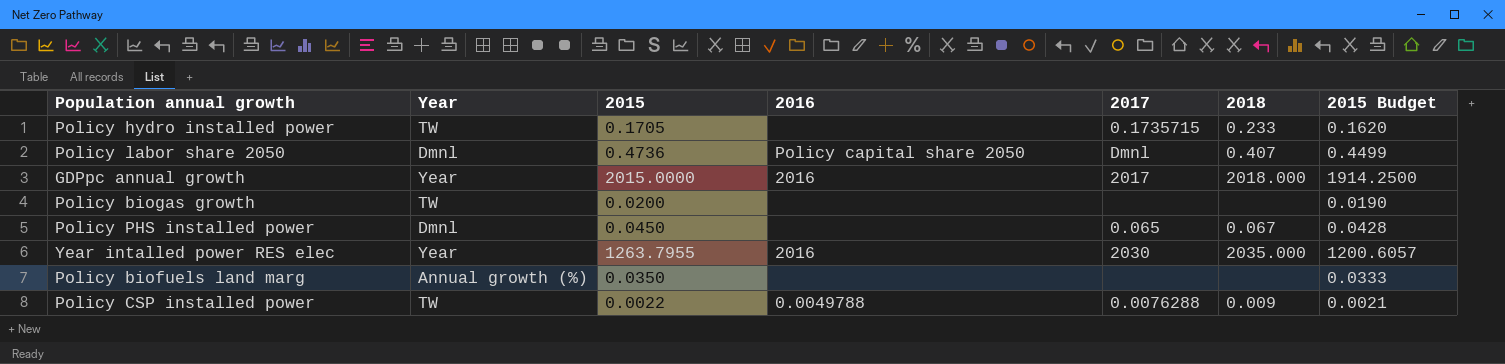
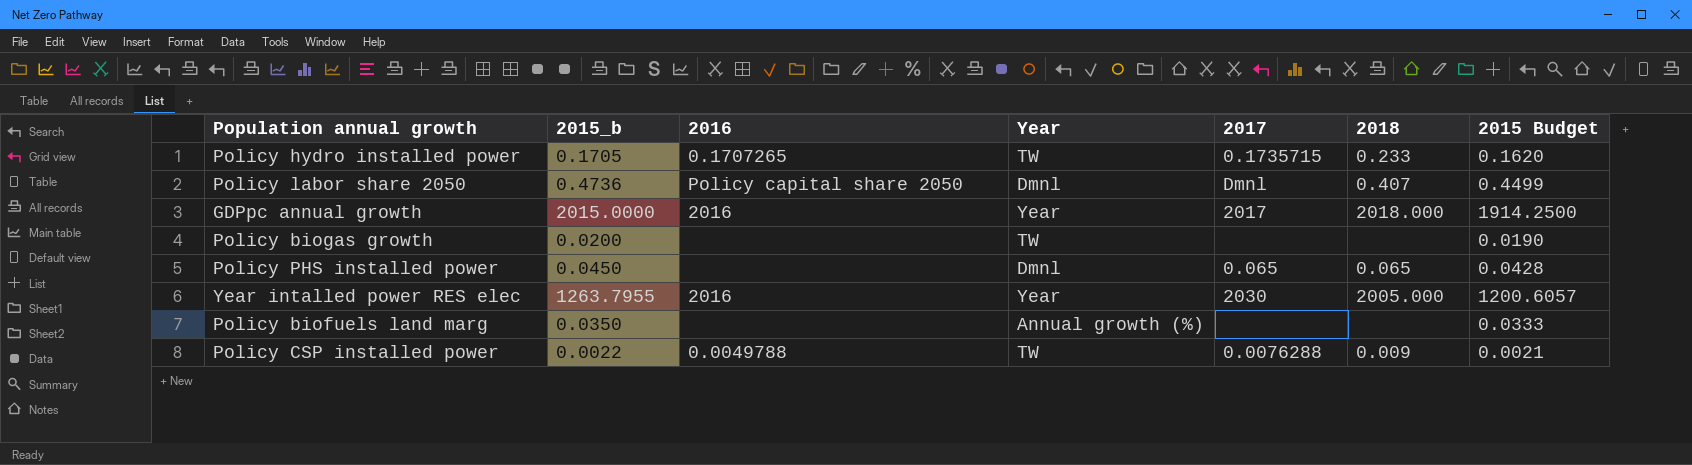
column name: 2015 -> 2015_b
column Year | position: 2 -> 4
Policy hydro installed power | 2016: none -> 0.1707265
Policy PHS installed power | 2018: 0.067 -> 0.065
Year intalled power RES elec | 2018: 2035.000 -> 2005.000

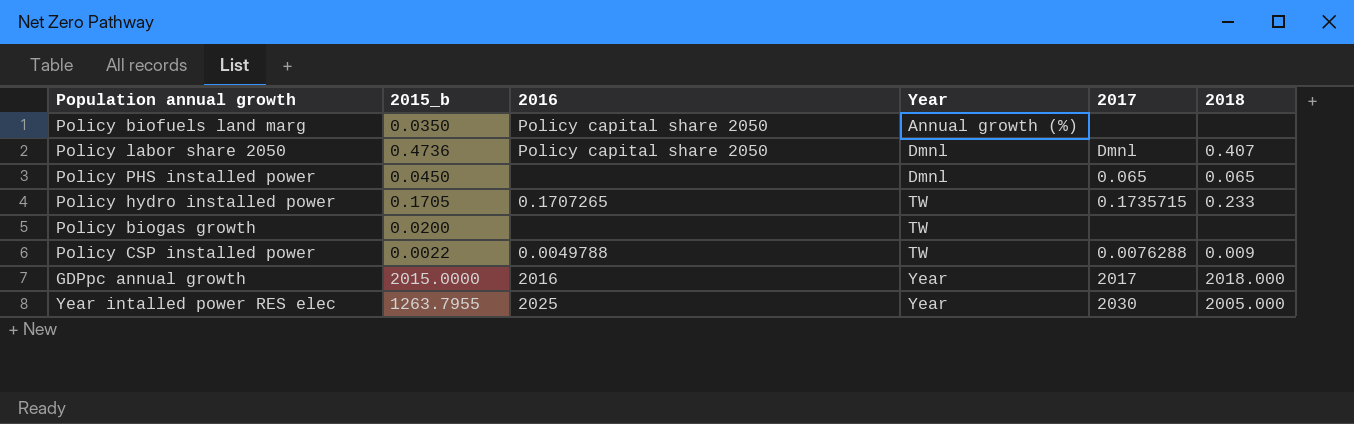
row order: none -> Year ascending
column 2015 Budget | formula: [2015_b] * 0.95 -> none
Policy biofuels land marg | 2016: none -> Policy capital share 2050
Year intalled power RES elec | 2016: 2016 -> 2025

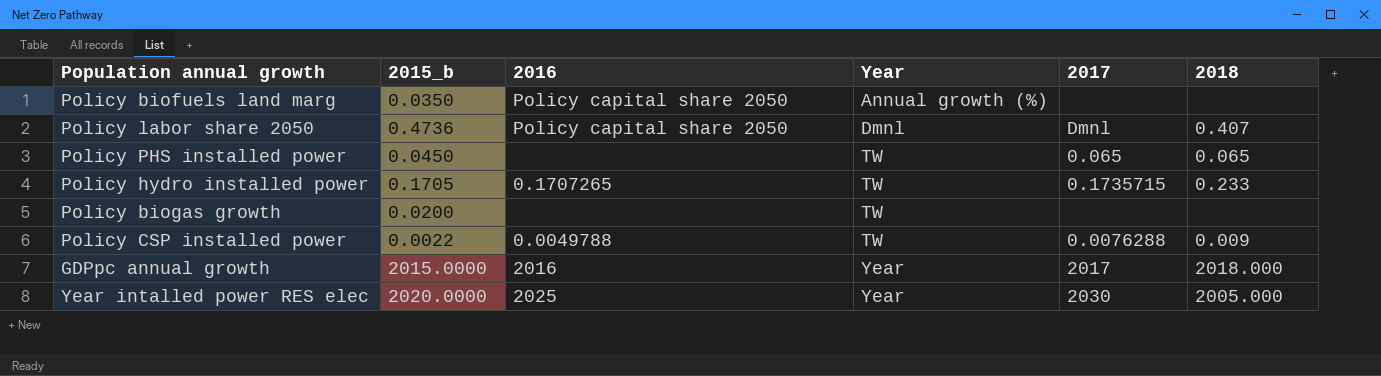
Policy PHS installed power | Year: Dmnl -> TW
Year intalled power RES elec | 2015_b: 1263.7955 -> 2020.0000

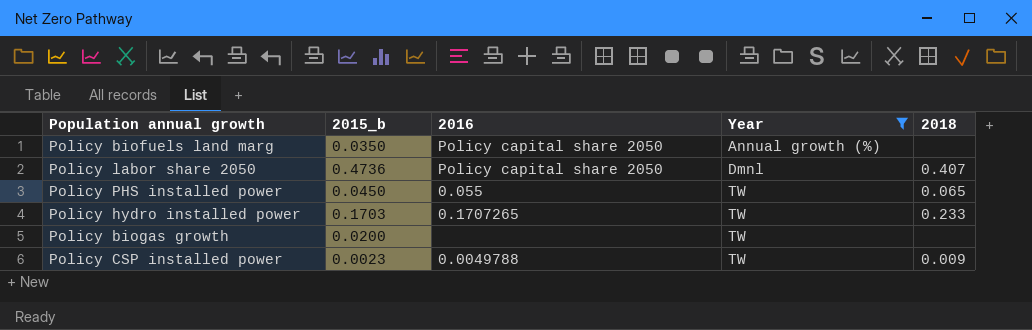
filter: none -> Year != Year
column 2017 | position: 5 -> none
Policy PHS installed power | 2016: none -> 0.055
Policy hydro installed power | 2015_b: 0.1705 -> 0.1703
Policy CSP installed power | 2015_b: 0.0022 -> 0.0023

